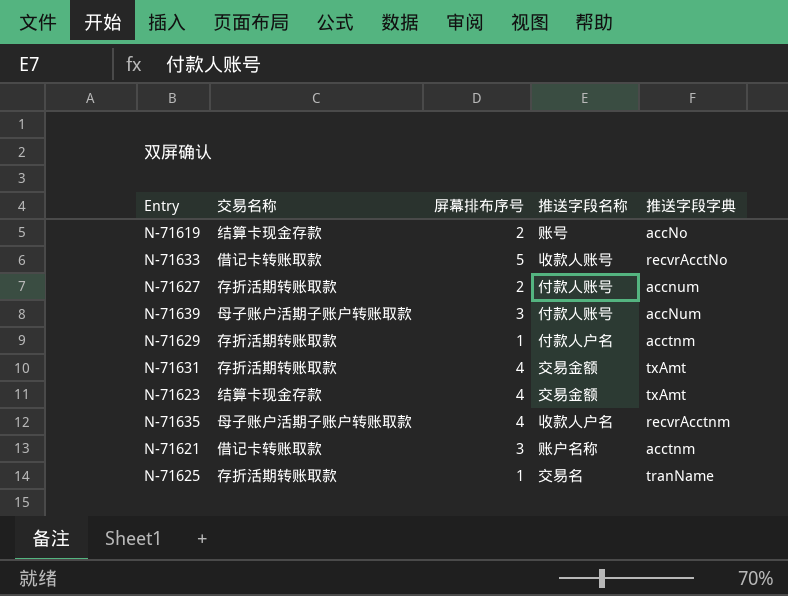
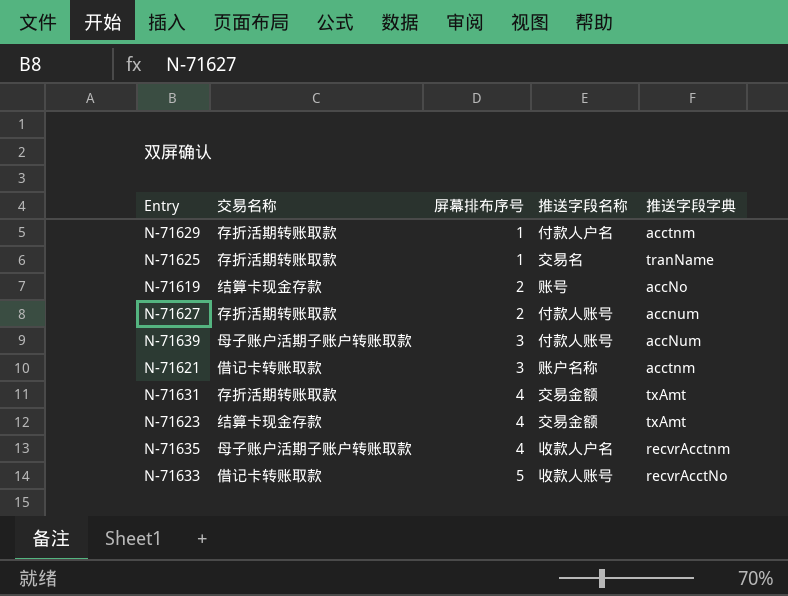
row order: none -> 屏幕排布序号 ascending

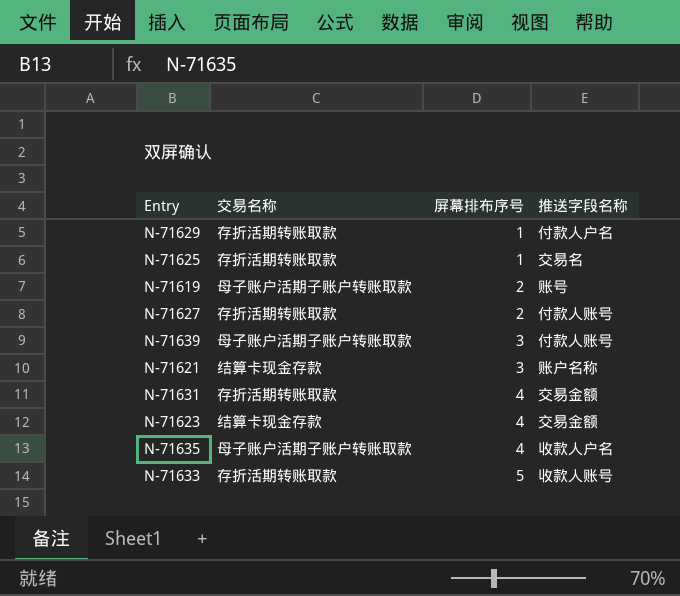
column 推送字段字典 | position: 5 -> none
N-71619 | 交易名称: 结算卡现金存款 -> 母子账户活期子账户转账取款
N-71621 | 交易名称: 借记卡转账取款 -> 结算卡现金存款
N-71633 | 交易名称: 借记卡转账取款 -> 存折活期转账取款

